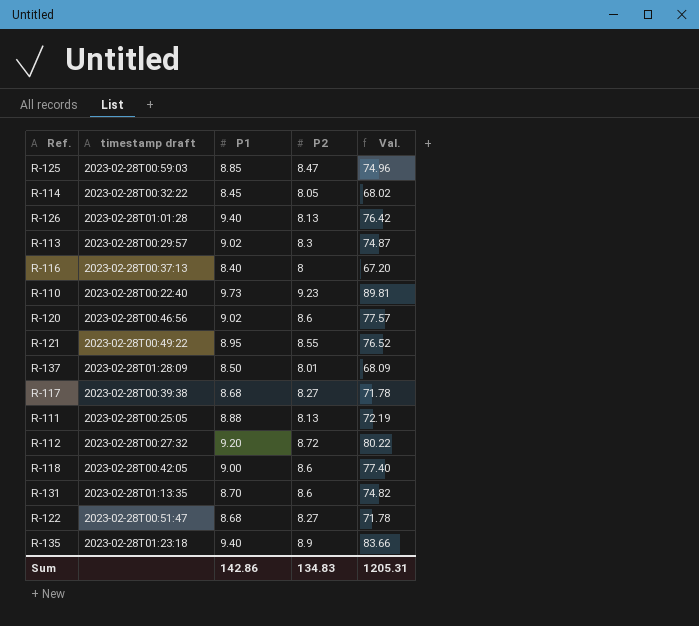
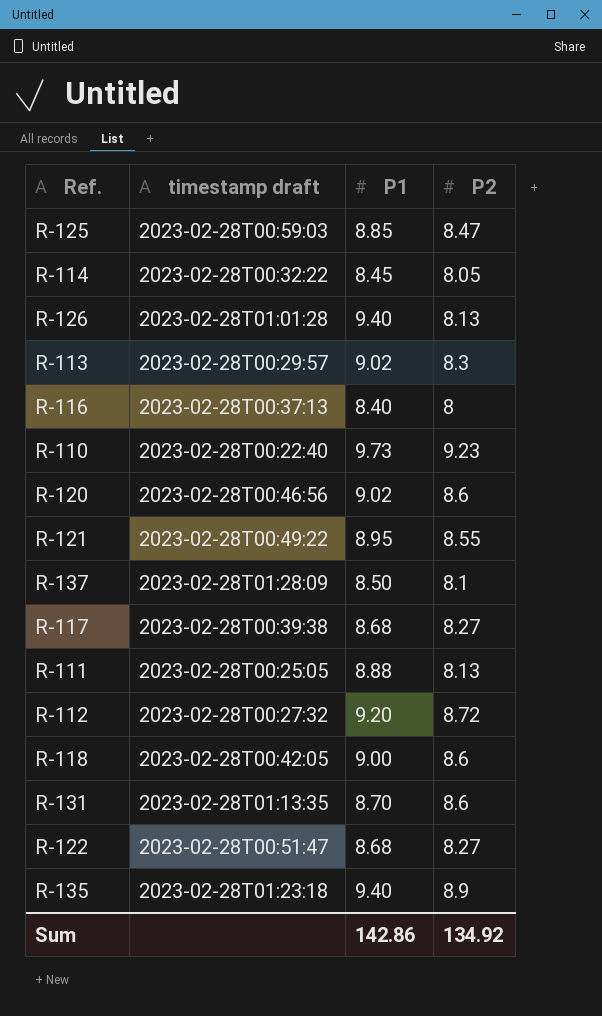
column Val. | formula: [P1] * [P2] -> none
R-137 | P2: 8.01 -> 8.1
Sum | P2: 134.83 -> 134.92

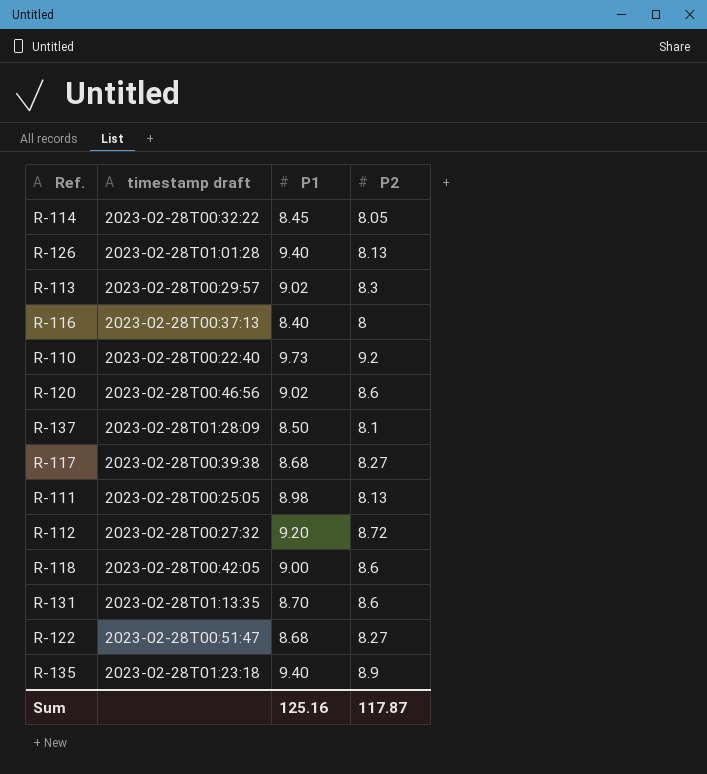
row R-125: 2023-02-28T00:59:03 | 8.85 | 8.47 -> none
row R-121: 2023-02-28T00:49:22 | 8.95 | 8.55 -> none
R-110 | P2: 9.23 -> 9.2
R-111 | P1: 8.88 -> 8.98
Sum | P1: 142.86 -> 125.16
Sum | P2: 134.92 -> 117.87

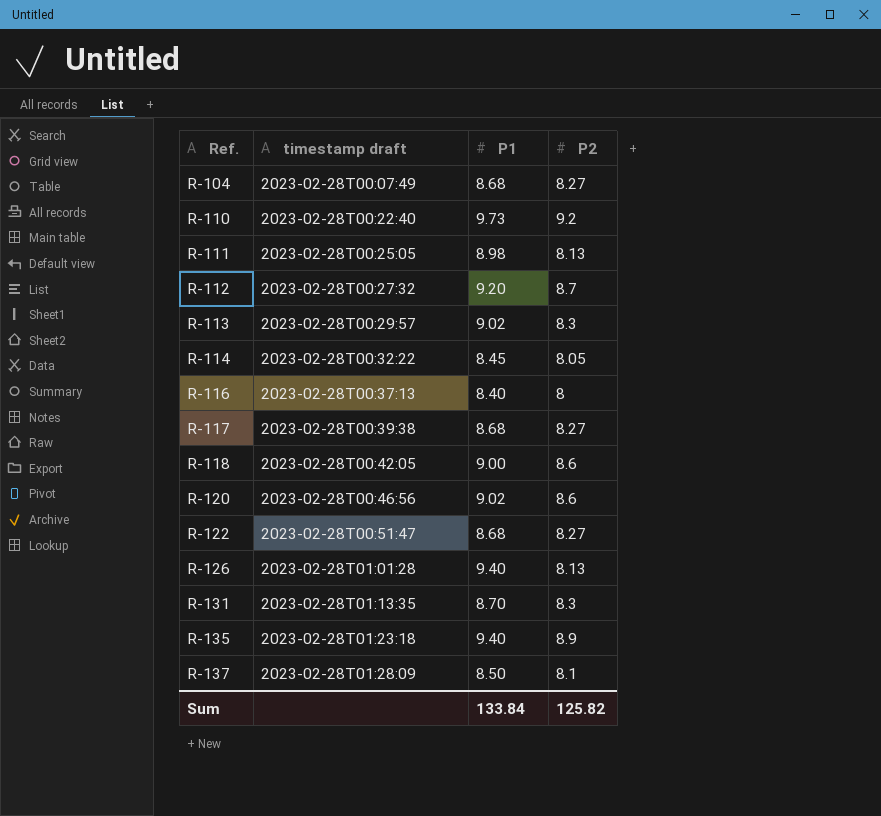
row order: none -> Ref. ascending
row R-104: none -> 2023-02-28T00:07:49 | 8.68 | 8.27
R-112 | P2: 8.72 -> 8.7
R-131 | P2: 8.6 -> 8.3
Sum | P1: 125.16 -> 133.84
Sum | P2: 117.87 -> 125.82

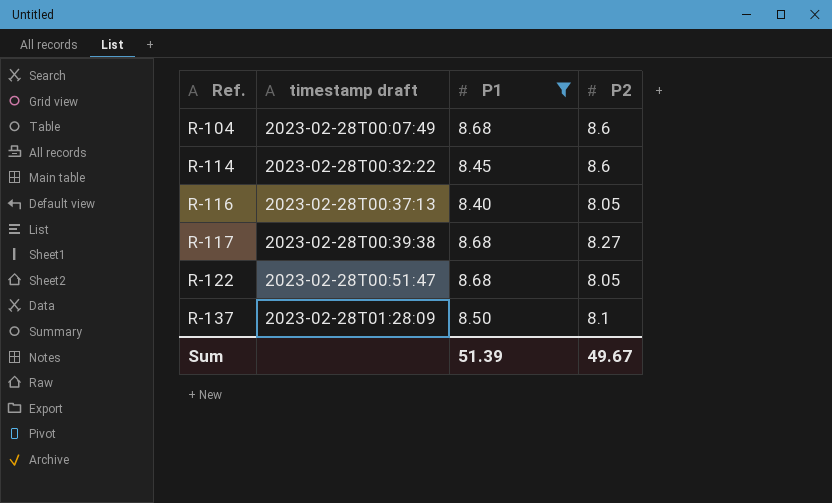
filter: none -> P1 <= 8.68
R-104 | P2: 8.27 -> 8.6
R-114 | P2: 8.05 -> 8.6
R-116 | P2: 8 -> 8.05
R-122 | P2: 8.27 -> 8.05
Sum | P1: 133.84 -> 51.39
Sum | P2: 125.82 -> 49.67

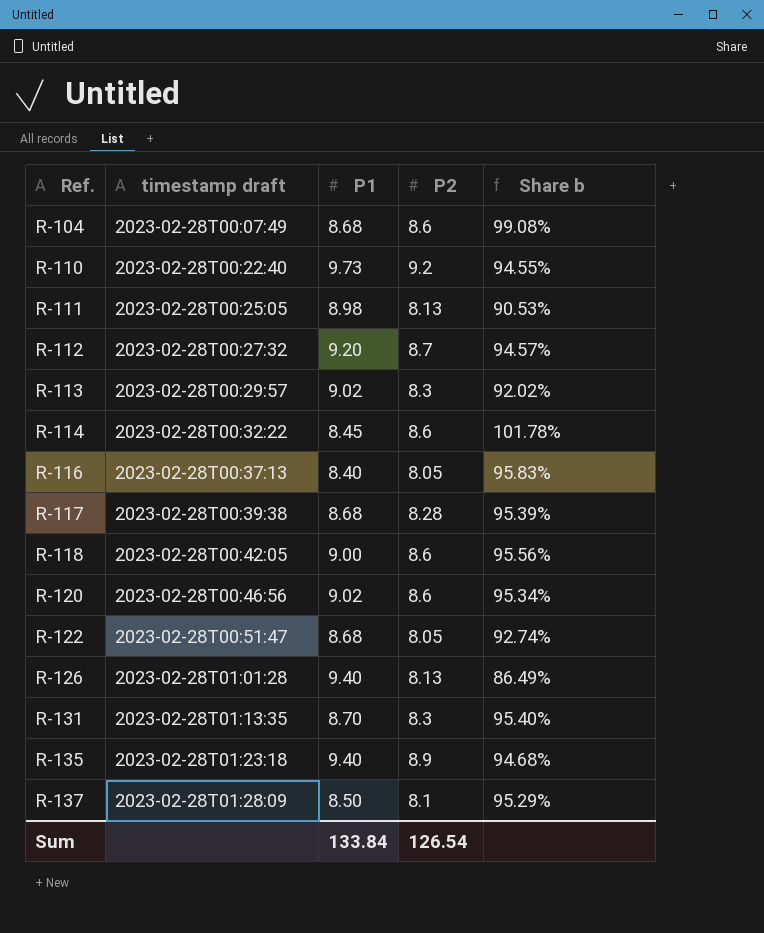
filter: P1 <= 8.68 -> none
column Share b | formula: none -> [P2] / [P1]
R-117 | P2: 8.27 -> 8.28
Sum | P1: 51.39 -> 133.84
Sum | P2: 49.67 -> 126.54

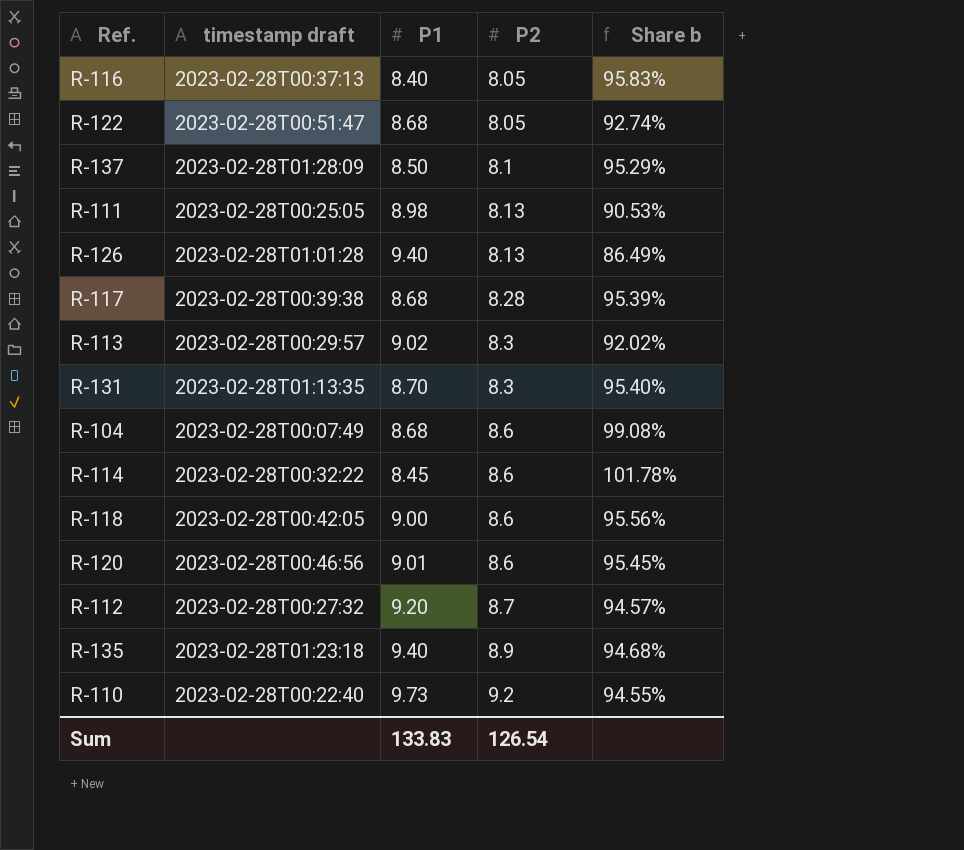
row order: Ref. ascending -> P2 ascending
R-120 | P1: 9.02 -> 9.01
R-120 | Share b: 95.34% -> 95.45%
Sum | P1: 133.84 -> 133.83

